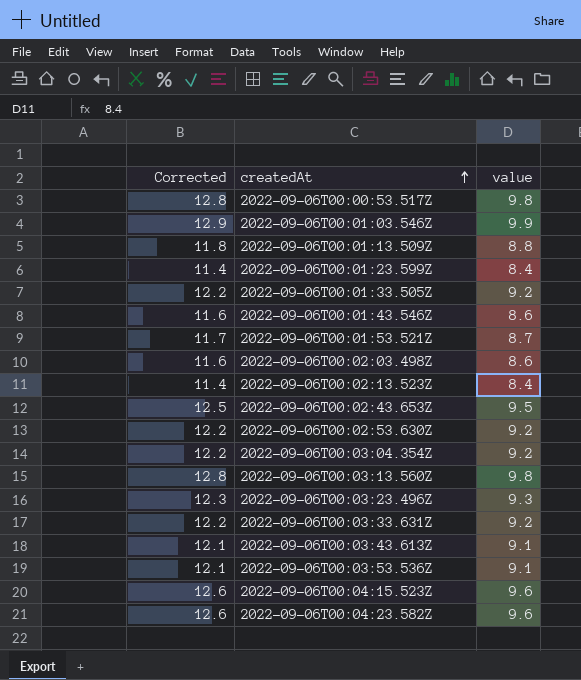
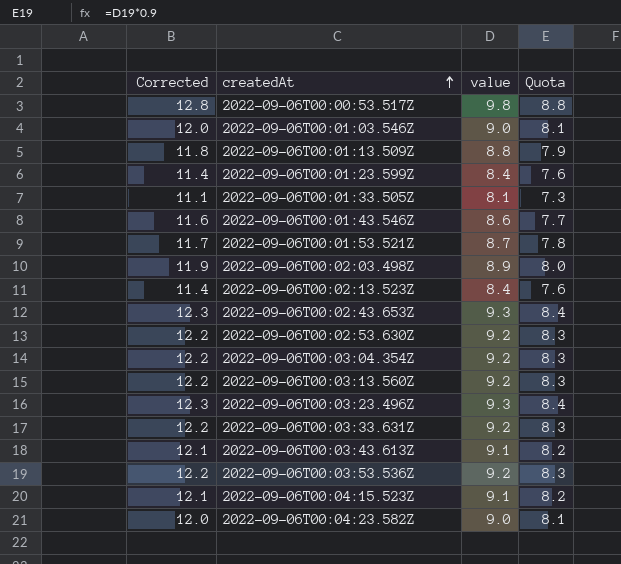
column Quota | formula: none -> [value] * 0.9
2022-09-06T00:01:03.546Z | Corrected: 12.9 -> 12.0
2022-09-06T00:01:03.546Z | value: 9.9 -> 9.0
2022-09-06T00:01:33.505Z | Corrected: 12.2 -> 11.1
2022-09-06T00:01:33.505Z | value: 9.2 -> 8.1
2022-09-06T00:02:03.498Z | Corrected: 11.6 -> 11.9
2022-09-06T00:02:03.498Z | value: 8.6 -> 8.9
2022-09-06T00:02:43.653Z | Corrected: 12.5 -> 12.3
2022-09-06T00:02:43.653Z | value: 9.5 -> 9.3
2022-09-06T00:03:13.560Z | Corrected: 12.8 -> 12.2
2022-09-06T00:03:13.560Z | value: 9.8 -> 9.2
2022-09-06T00:03:53.536Z | Corrected: 12.1 -> 12.2
2022-09-06T00:03:53.536Z | value: 9.1 -> 9.2
2022-09-06T00:04:15.523Z | Corrected: 12.6 -> 12.1
2022-09-06T00:04:15.523Z | value: 9.6 -> 9.1
2022-09-06T00:04:23.582Z | Corrected: 12.6 -> 12.0
2022-09-06T00:04:23.582Z | value: 9.6 -> 9.0

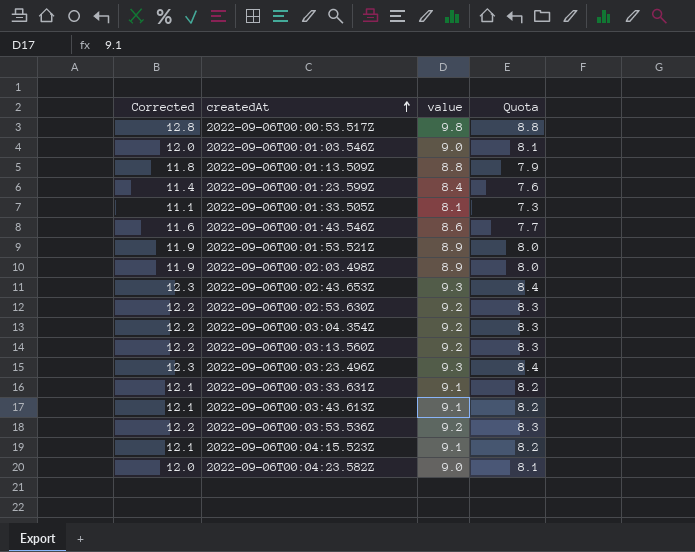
row 2022-09-06T00:02:13.523Z: 11.4 | 8.4 | 7.6 -> none
2022-09-06T00:01:53.521Z | Corrected: 11.7 -> 11.9
2022-09-06T00:01:53.521Z | value: 8.7 -> 8.9
2022-09-06T00:01:53.521Z | Quota: 7.8 -> 8.0
2022-09-06T00:03:33.631Z | Corrected: 12.2 -> 12.1
2022-09-06T00:03:33.631Z | value: 9.2 -> 9.1
2022-09-06T00:03:33.631Z | Quota: 8.3 -> 8.2

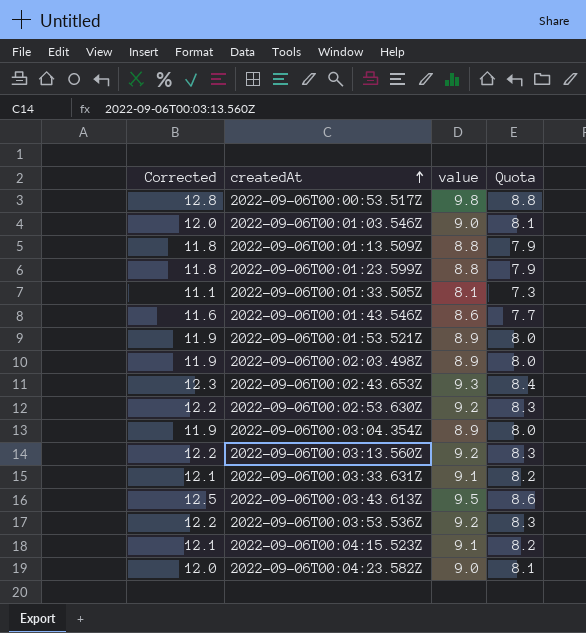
row 2022-09-06T00:03:23.496Z: 12.3 | 9.3 | 8.4 -> none
2022-09-06T00:01:23.599Z | Corrected: 11.4 -> 11.8
2022-09-06T00:01:23.599Z | value: 8.4 -> 8.8
2022-09-06T00:01:23.599Z | Quota: 7.6 -> 7.9
2022-09-06T00:03:04.354Z | Corrected: 12.2 -> 11.9
2022-09-06T00:03:04.354Z | value: 9.2 -> 8.9
2022-09-06T00:03:04.354Z | Quota: 8.3 -> 8.0
2022-09-06T00:03:43.613Z | Corrected: 12.1 -> 12.5
2022-09-06T00:03:43.613Z | value: 9.1 -> 9.5
2022-09-06T00:03:43.613Z | Quota: 8.2 -> 8.6

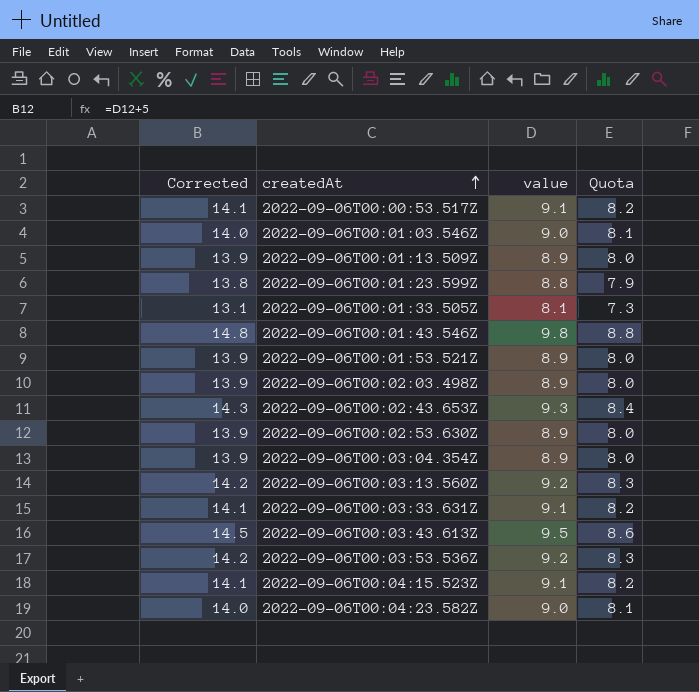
column Corrected | formula: [value] + 3 -> [value] + 5
2022-09-06T00:00:53.517Z | value: 9.8 -> 9.1
2022-09-06T00:00:53.517Z | Quota: 8.8 -> 8.2
2022-09-06T00:01:13.509Z | value: 8.8 -> 8.9
2022-09-06T00:01:13.509Z | Quota: 7.9 -> 8.0
2022-09-06T00:01:43.546Z | value: 8.6 -> 9.8
2022-09-06T00:01:43.546Z | Quota: 7.7 -> 8.8
2022-09-06T00:02:53.630Z | value: 9.2 -> 8.9
2022-09-06T00:02:53.630Z | Quota: 8.3 -> 8.0

